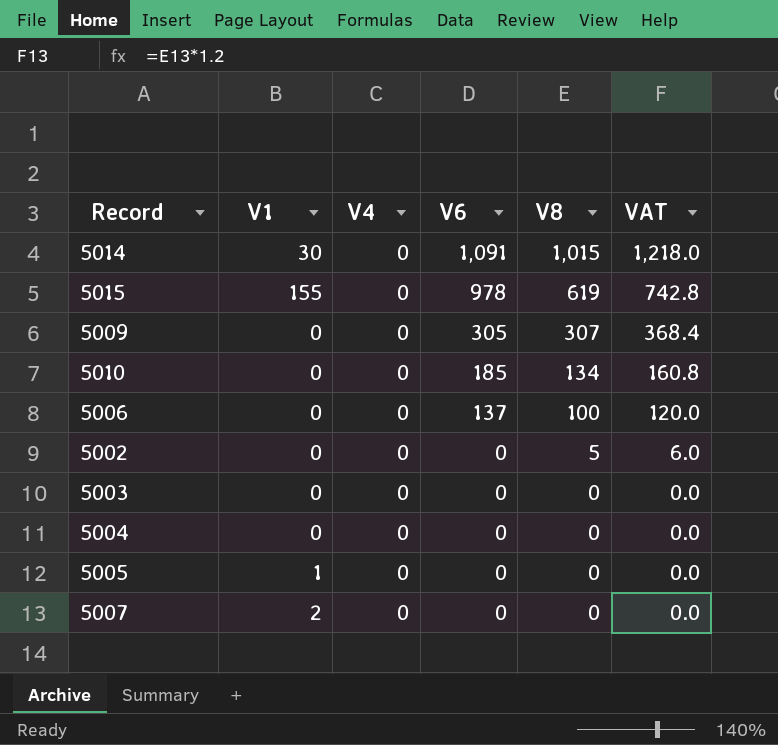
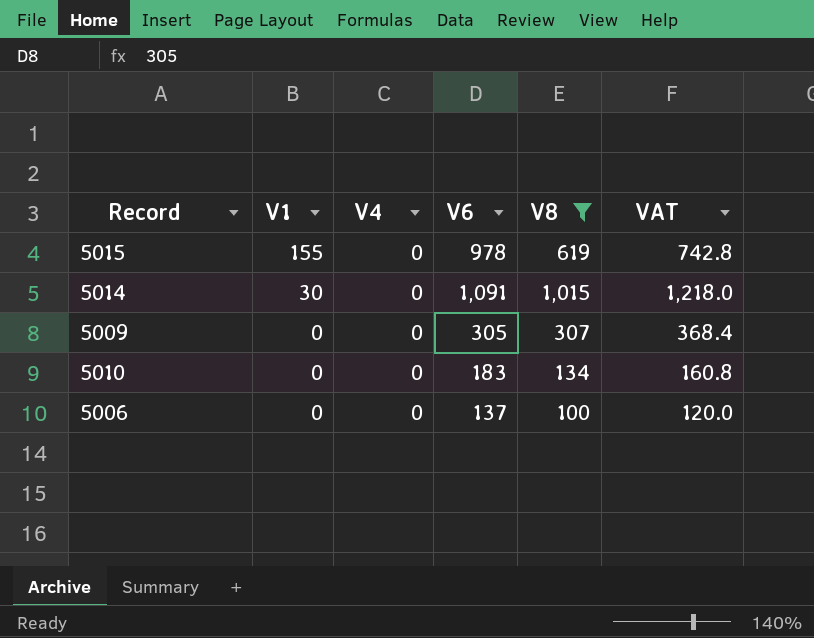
filter: none -> V8 >= 100
row order: V6 descending -> V1 descending
5010 | V6: 185 -> 183

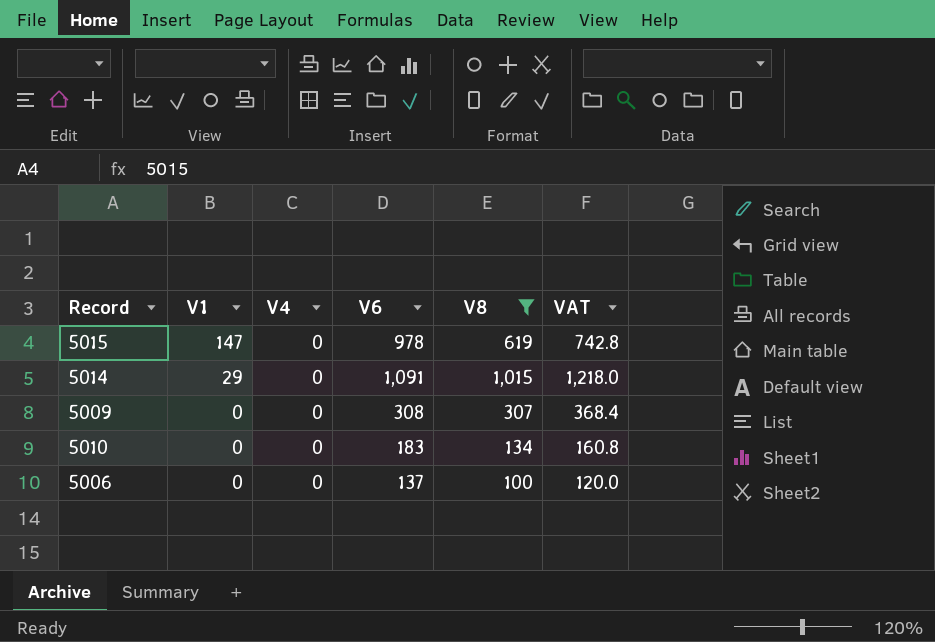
5015 | V1: 155 -> 147
5014 | V1: 30 -> 29
5009 | V6: 305 -> 308

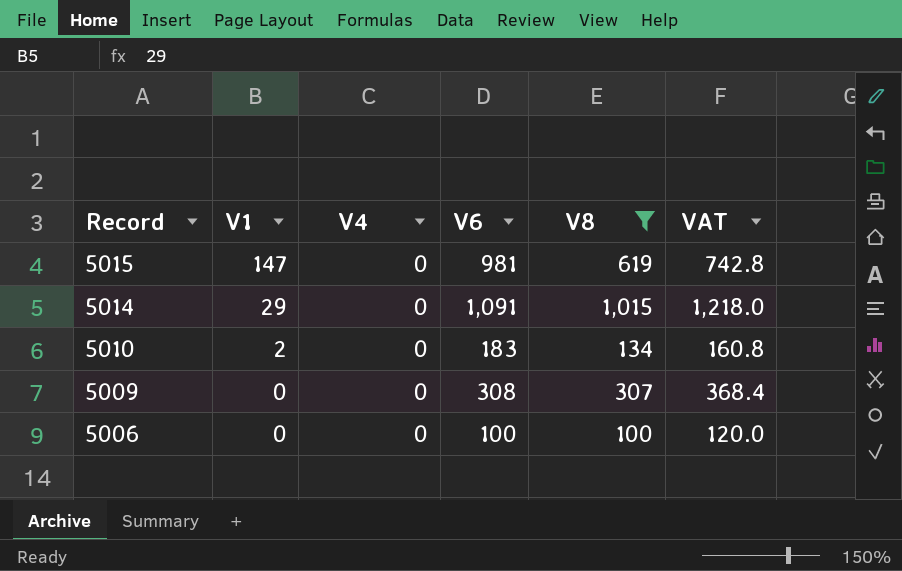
row order: V1 descending -> Record descending
5015 | V6: 978 -> 981
5010 | V1: 0 -> 2
5006 | V6: 137 -> 100

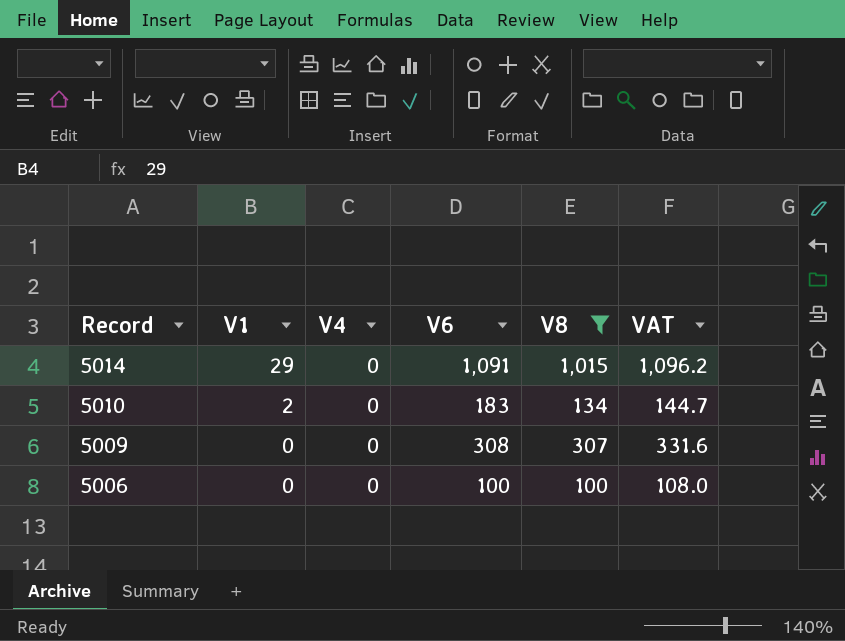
column VAT | formula: [V8] * 1.2 -> [V8] * 1.08
row 5015: 147 | 0 | 981 | 619 | 742.8 -> none

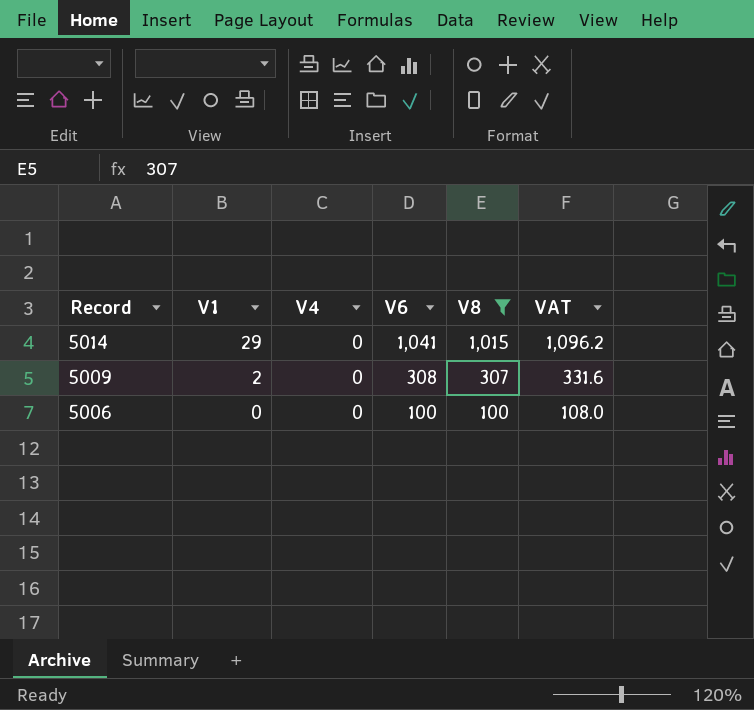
row 5010: 2 | 0 | 183 | 134 | 144.7 -> none
5014 | V6: 1,091 -> 1,041
5009 | V1: 0 -> 2

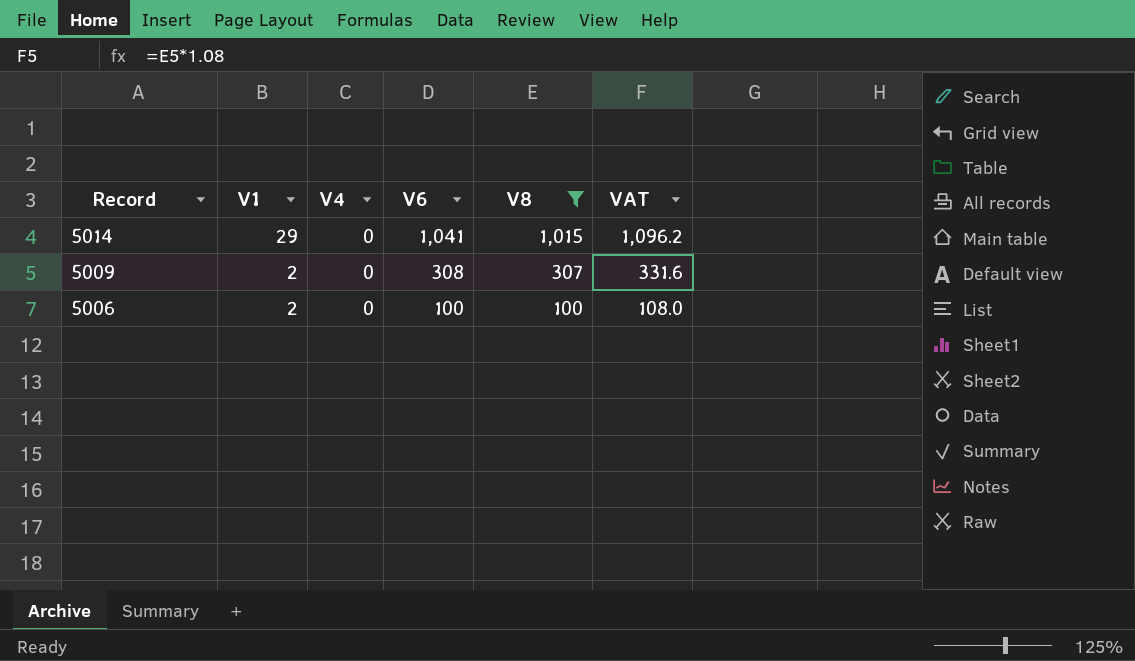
5006 | V1: 0 -> 2

